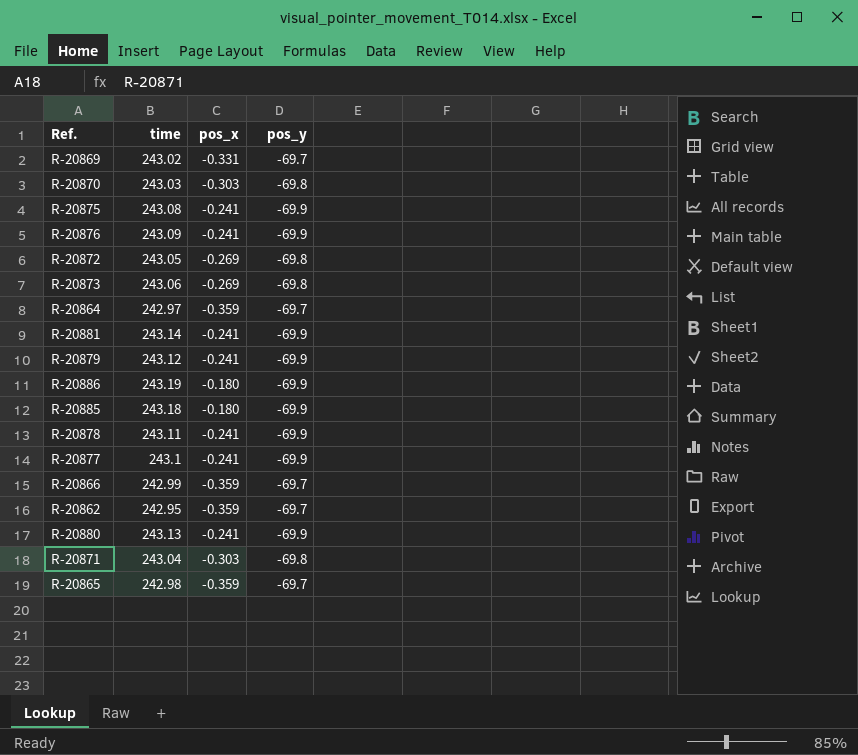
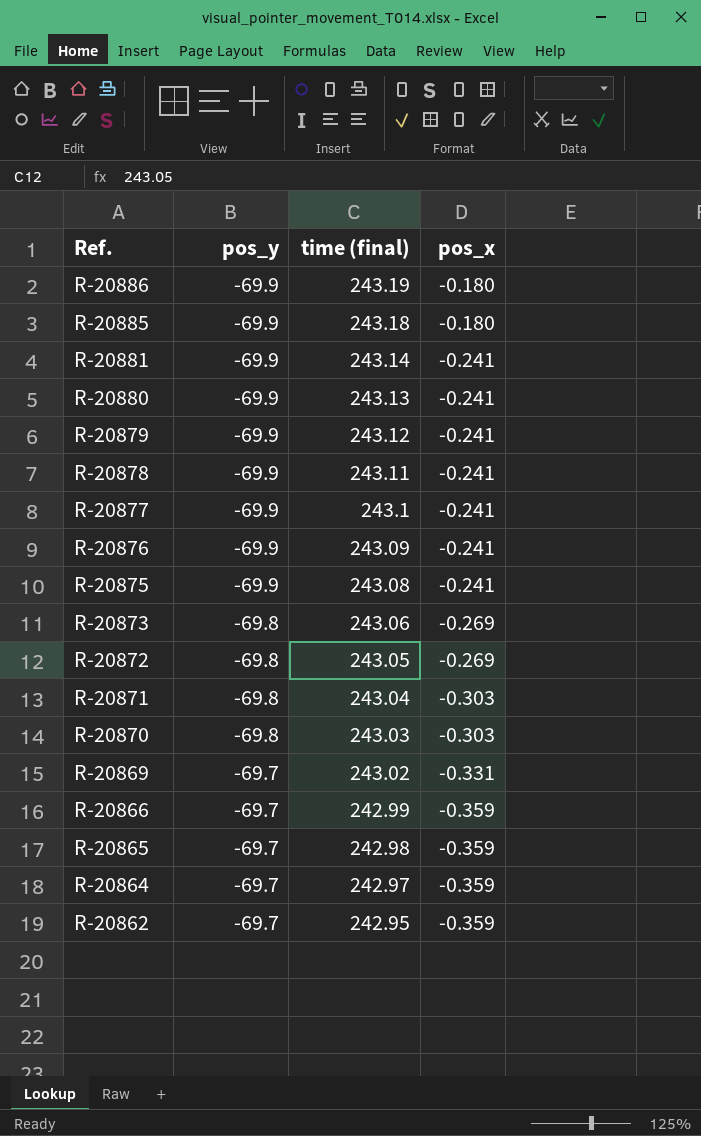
row order: none -> Ref. descending
column pos_y | position: 4 -> 2
column name: time -> time (final)

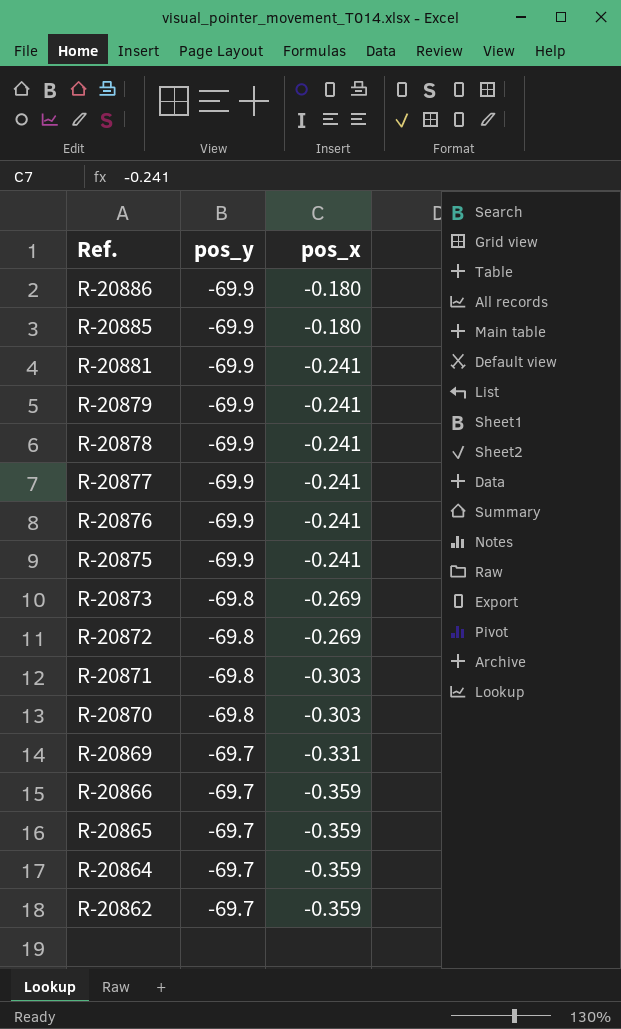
column time (final) | position: 3 -> none
row R-20880: -69.9 | 243.13 | -0.241 -> none

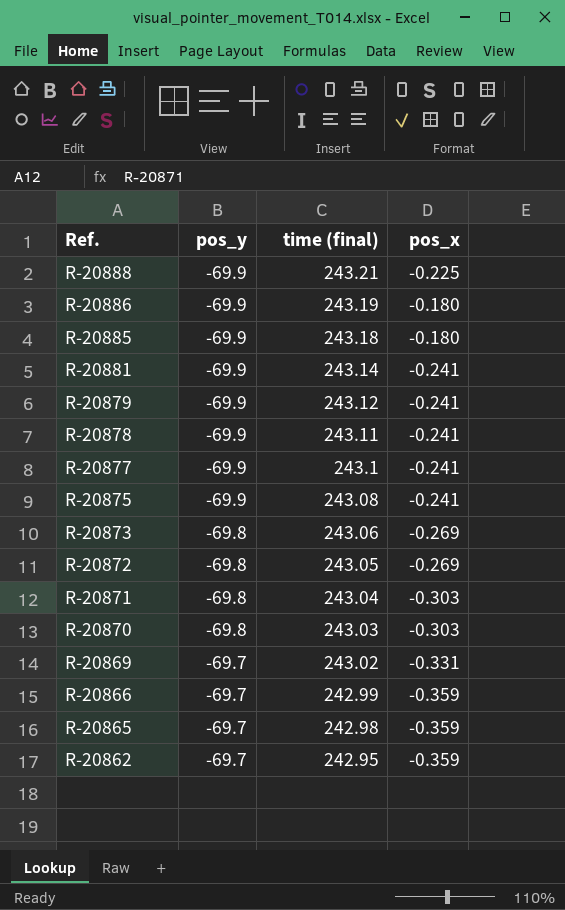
column time (final) | position: none -> 3
row R-20876: -69.9 | -0.241 -> none
row R-20864: -69.7 | -0.359 -> none
row R-20888: none -> -69.9 | 243.21 | -0.225

